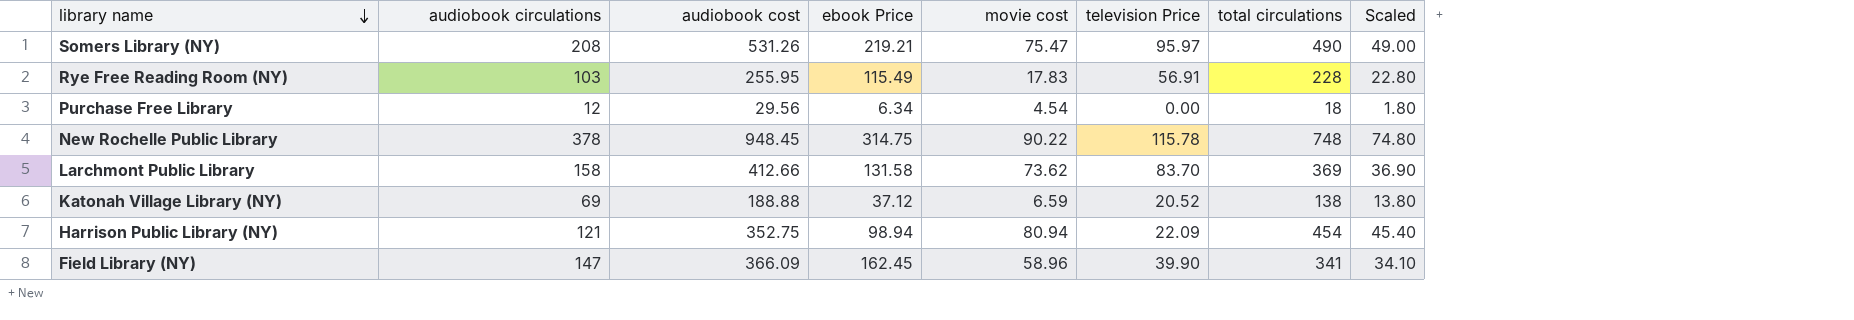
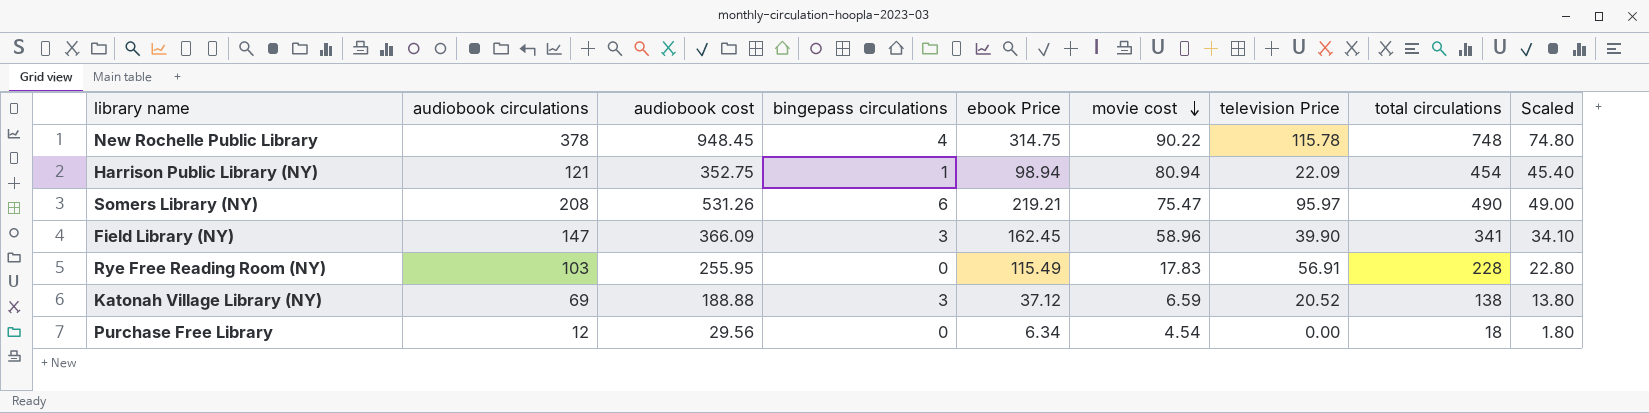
row order: library name descending -> movie cost descending
column bingepass circulations | position: none -> 4
row Larchmont Public Library: 158 | 412.66 | 131.58 | 73.62 | 83.70 | 369 | 36.90 -> none

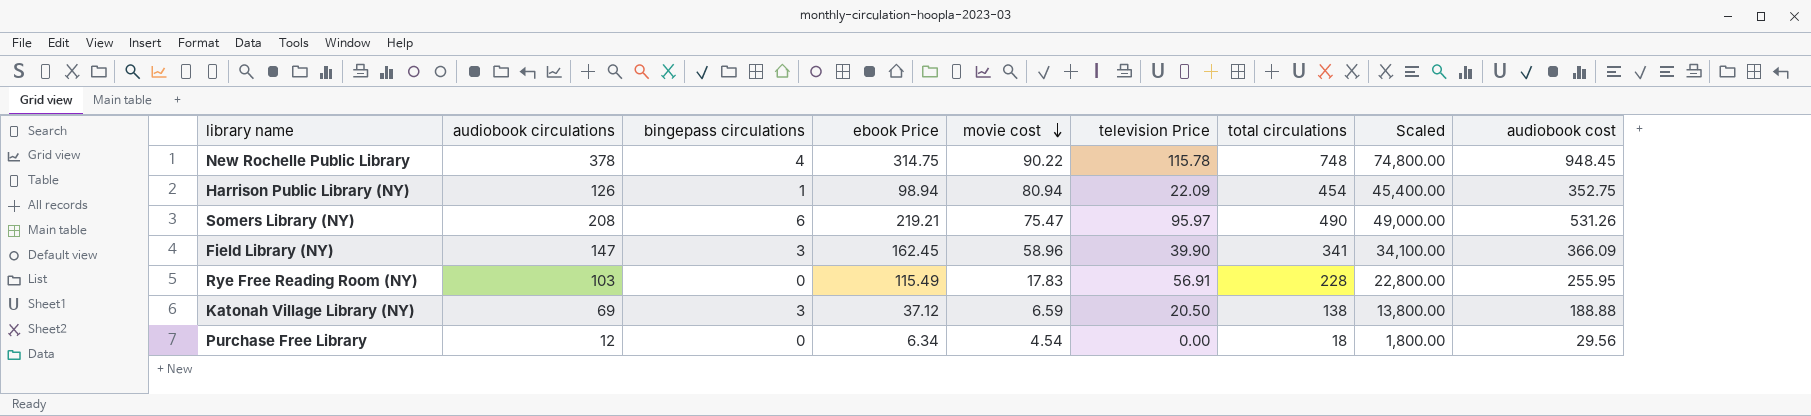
column Scaled | formula: [total circulations] * 0.1 -> [total circulations] * 100
column audiobook cost | position: 3 -> 9
Harrison Public Library (NY) | audiobook circulations: 121 -> 126
Katonah Village Library (NY) | television Price: 20.52 -> 20.50

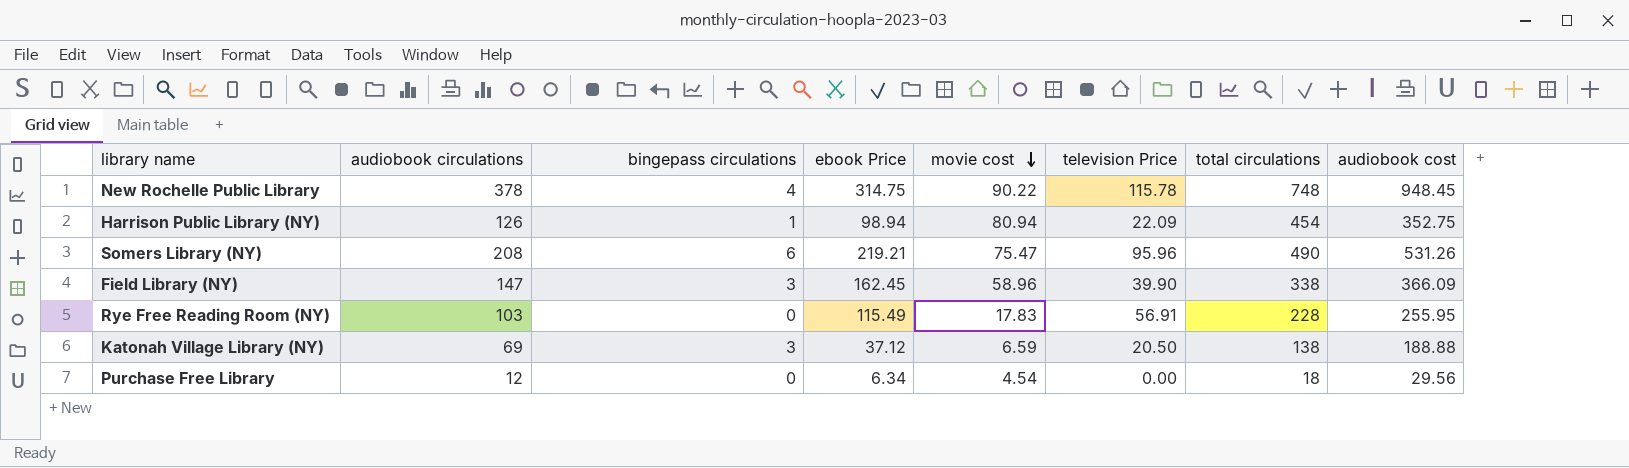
column Scaled | formula: [total circulations] * 100 -> none
Somers Library (NY) | television Price: 95.97 -> 95.96
Field Library (NY) | total circulations: 341 -> 338

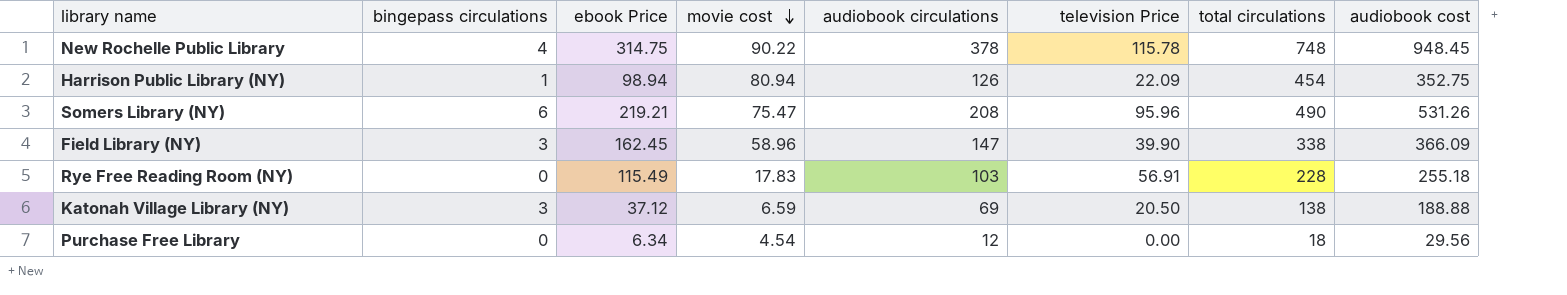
column audiobook circulations | position: 2 -> 5
Rye Free Reading Room (NY) | audiobook cost: 255.95 -> 255.18

